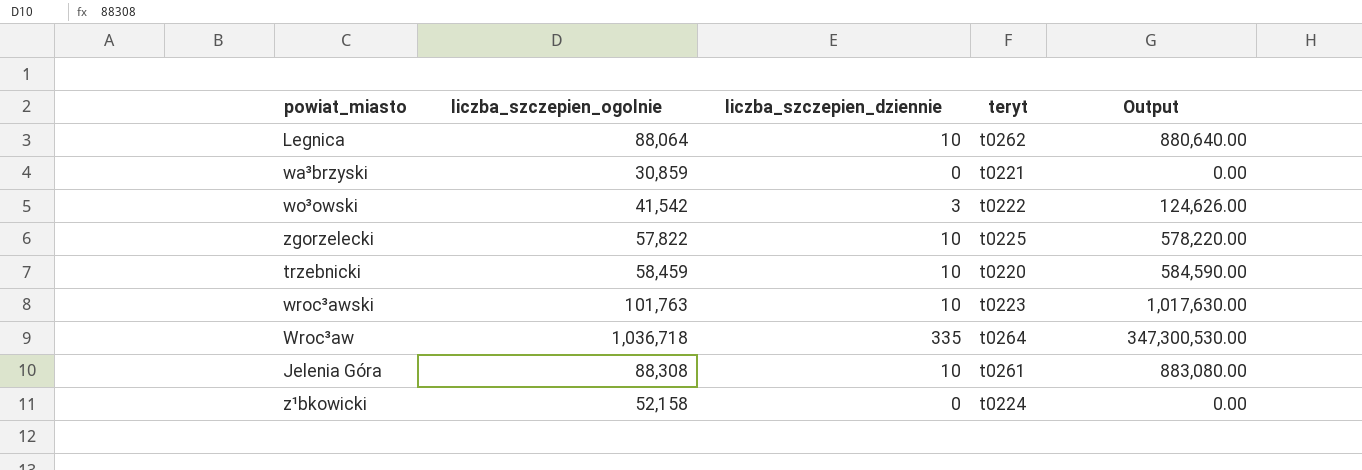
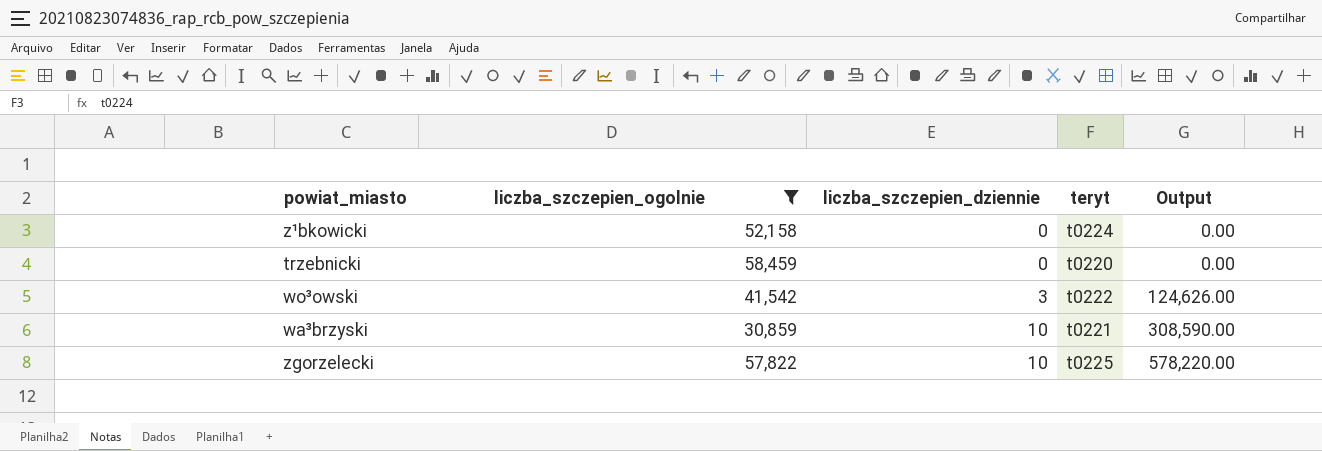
filter: none -> liczba_szczepien_ogolnie <= 58,459
row order: none -> liczba_szczepien_dziennie ascending
trzebnicki | liczba_szczepien_dziennie: 10 -> 0
trzebnicki | Output: 584,590.00 -> 0.00
wa³brzyski | liczba_szczepien_dziennie: 0 -> 10
wa³brzyski | Output: 0.00 -> 308,590.00

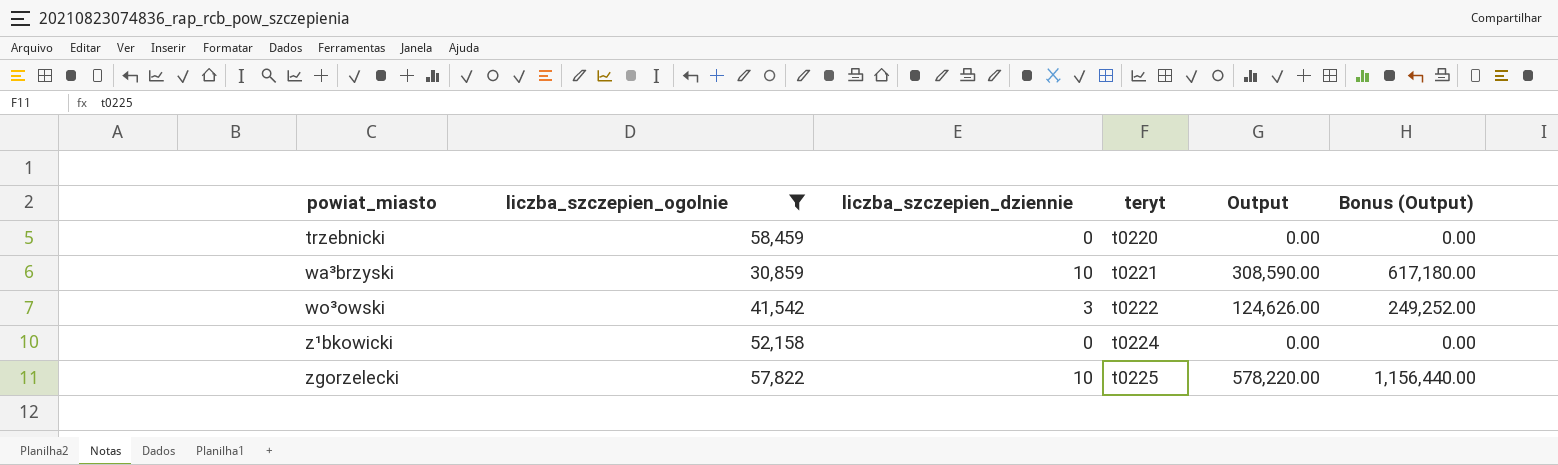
row order: liczba_szczepien_dziennie ascending -> powiat_miasto ascending
column Bonus (Output) | formula: none -> [Output] * 2

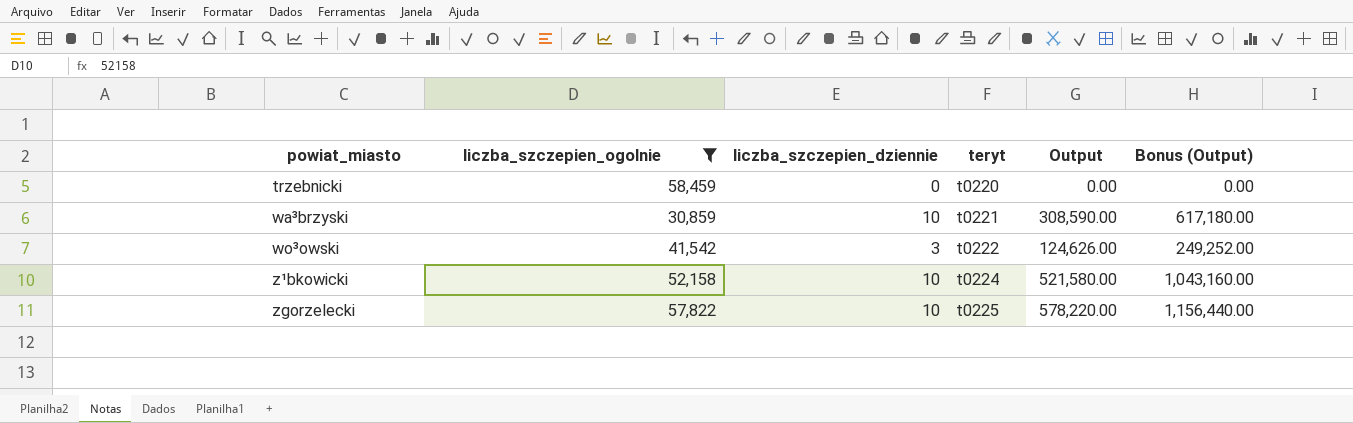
z¹bkowicki | liczba_szczepien_dziennie: 0 -> 10
z¹bkowicki | Output: 0.00 -> 521,580.00
z¹bkowicki | Bonus (Output): 0.00 -> 1,043,160.00

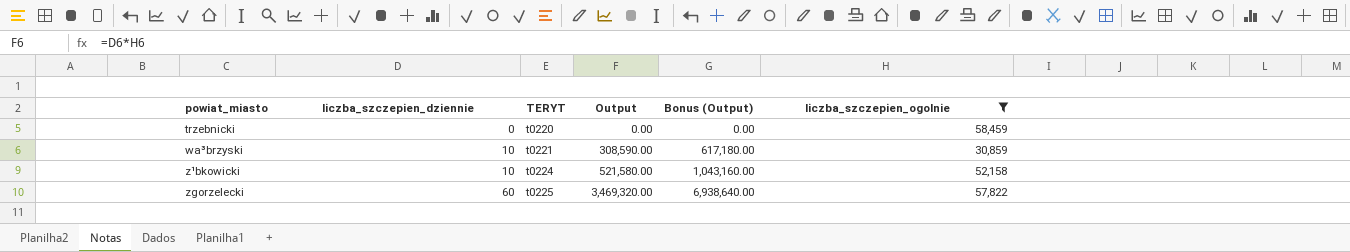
column name: teryt -> TERYT
column liczba_szczepien_ogolnie | position: 2 -> 6
row wo³owski: 41,542 | 3 | t0222 | 124,626.00 | 249,252.00 -> none
zgorzelecki | liczba_szczepien_dziennie: 10 -> 60
zgorzelecki | Output: 578,220.00 -> 3,469,320.00
zgorzelecki | Bonus (Output): 1,156,440.00 -> 6,938,640.00

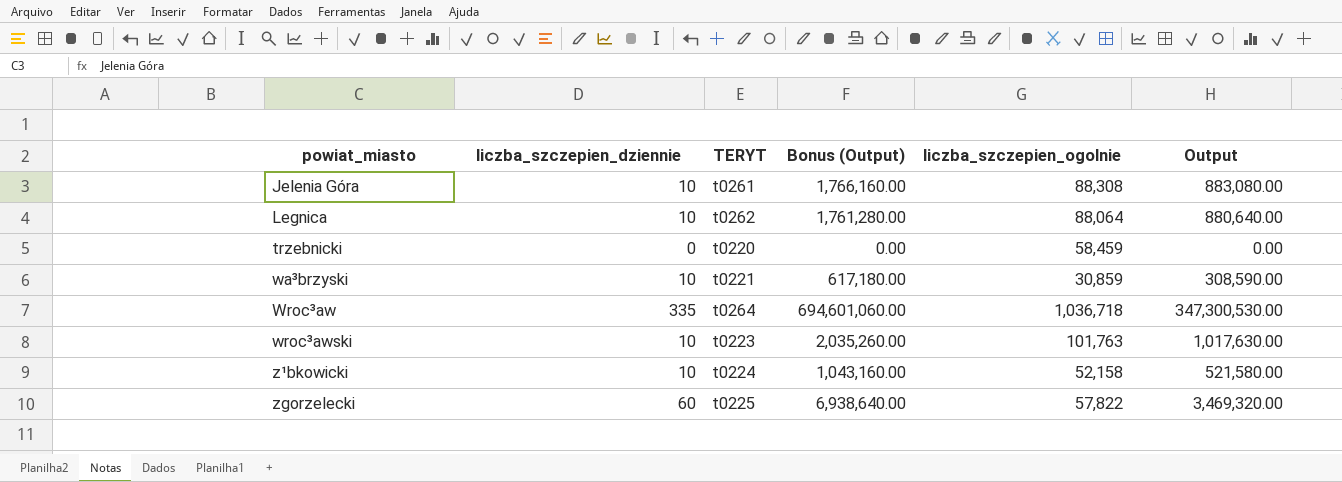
filter: liczba_szczepien_ogolnie <= 58,459 -> none
column Output | position: 4 -> 6

